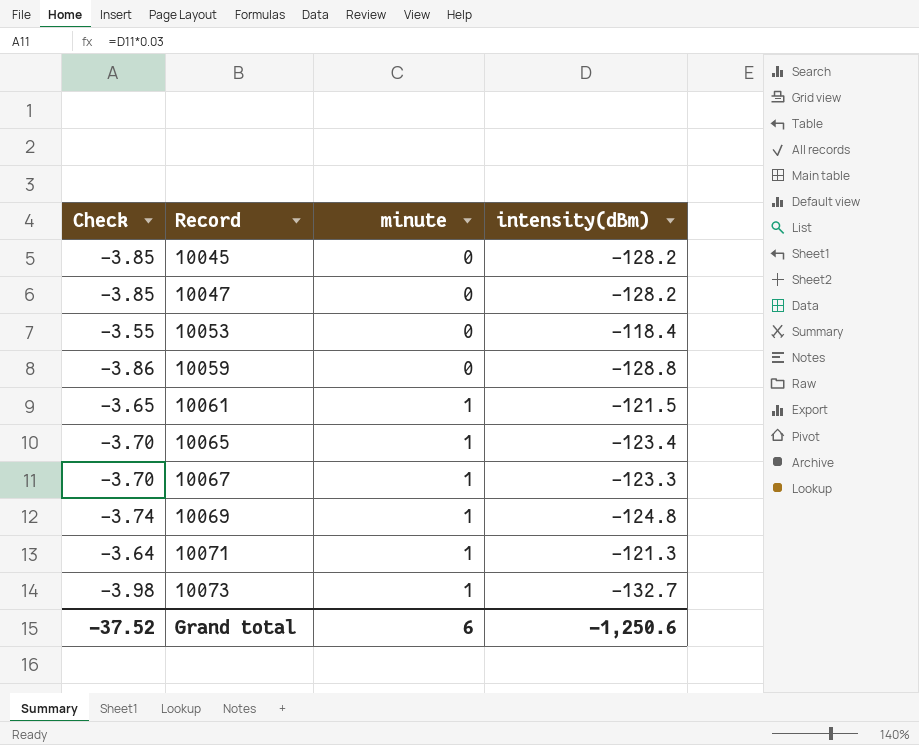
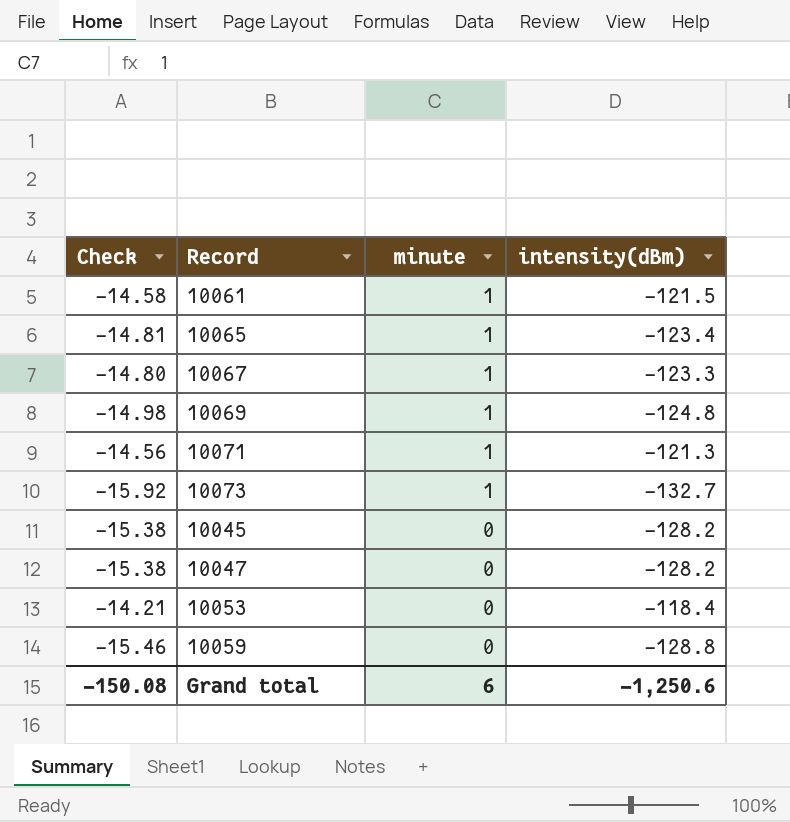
row order: Record ascending -> minute descending
column Check | formula: [intensity(dBm)] * 0.03 -> [intensity(dBm)] * 0.12
Grand total | Check: -37.52 -> -150.08

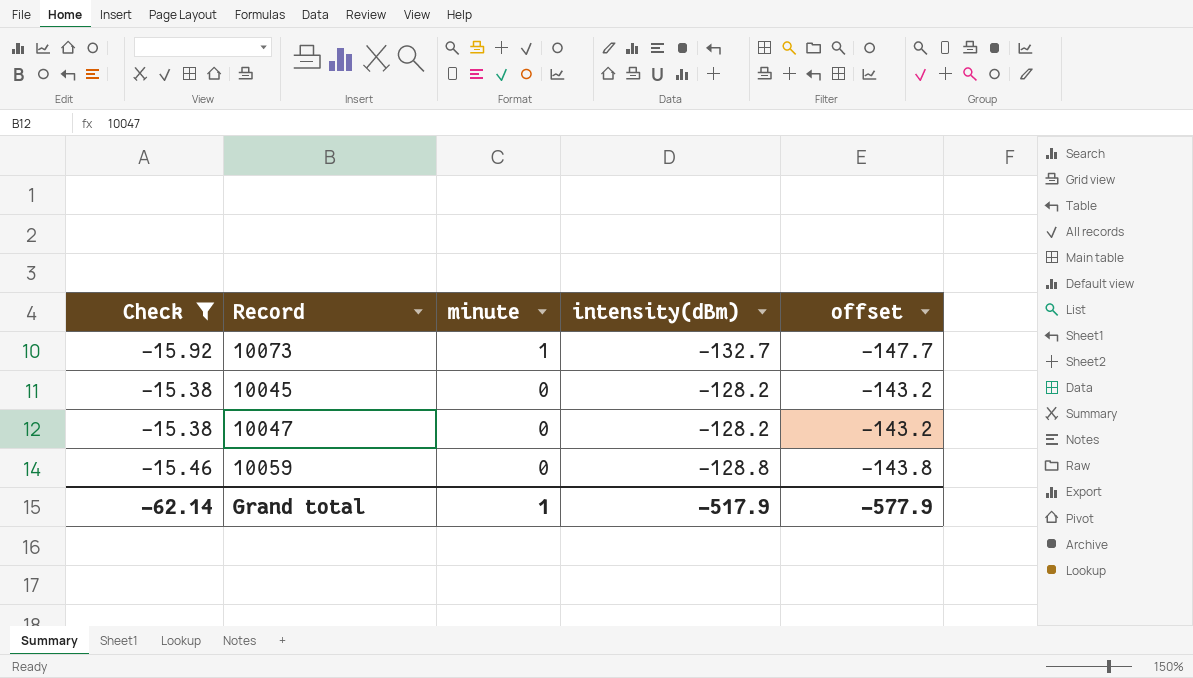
filter: none -> Check <= -15.38
column offset | formula: none -> [intensity(dBm)] - 15
Grand total | Check: -150.08 -> -62.14
Grand total | minute: 6 -> 1
Grand total | intensity(dBm): -1,250.6 -> -517.9

